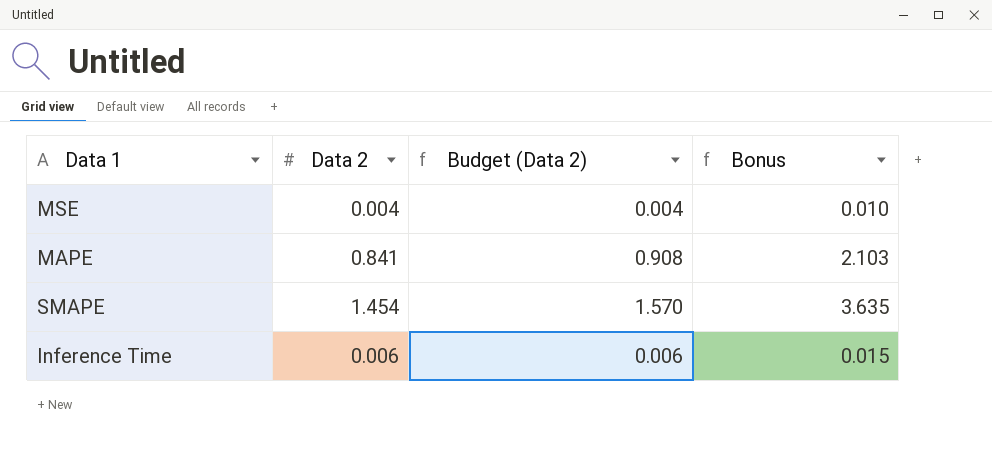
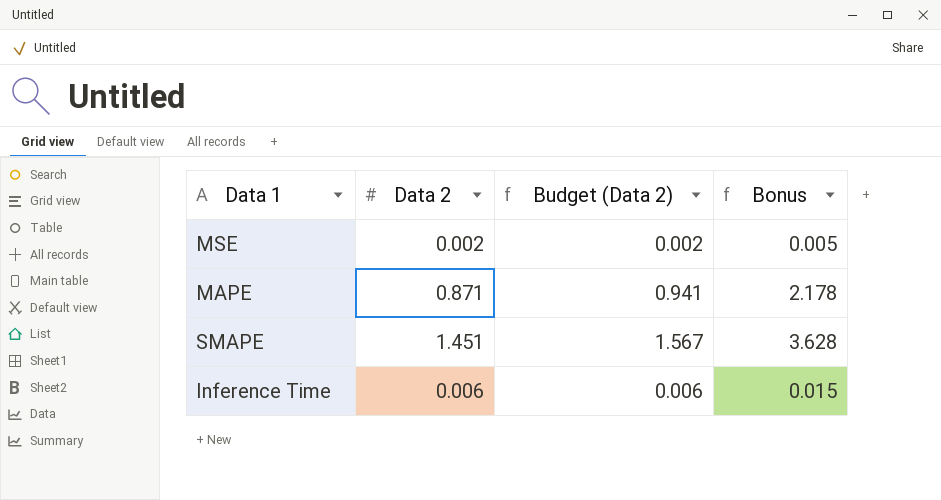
MSE | Data 2: 0.004 -> 0.002
MSE | Budget (Data 2): 0.004 -> 0.002
MSE | Bonus: 0.010 -> 0.005
MAPE | Data 2: 0.841 -> 0.871
MAPE | Budget (Data 2): 0.908 -> 0.941
MAPE | Bonus: 2.103 -> 2.178
SMAPE | Data 2: 1.454 -> 1.451
SMAPE | Budget (Data 2): 1.570 -> 1.567
SMAPE | Bonus: 3.635 -> 3.628

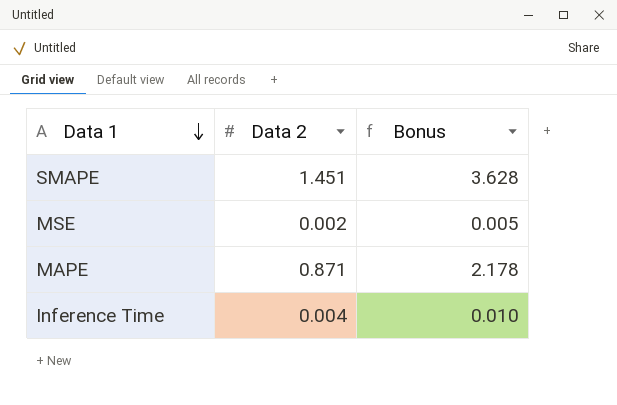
row order: none -> Data 1 descending
column Budget (Data 2) | formula: [Data 2] * 1.08 -> none
Inference Time | Data 2: 0.006 -> 0.004
Inference Time | Bonus: 0.015 -> 0.010

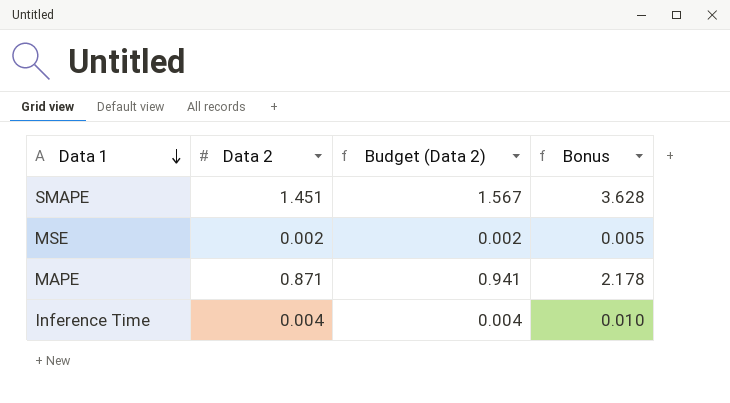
column Budget (Data 2) | formula: none -> [Data 2] * 1.08

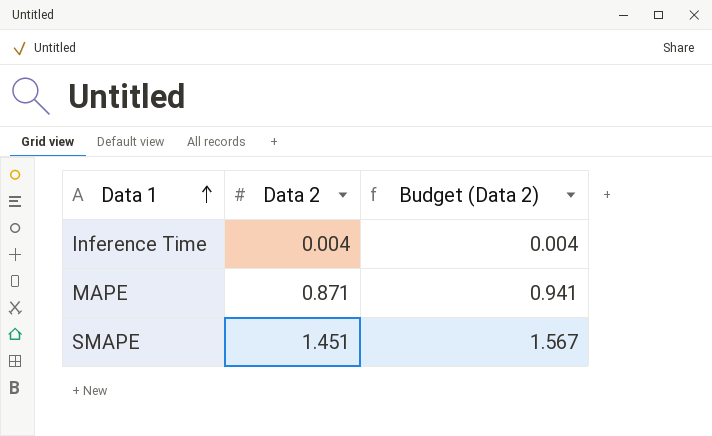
row order: Data 1 descending -> Data 1 ascending
column Bonus | formula: [Data 2] * 2.5 -> none
row MSE: 0.002 | 0.002 | 0.005 -> none

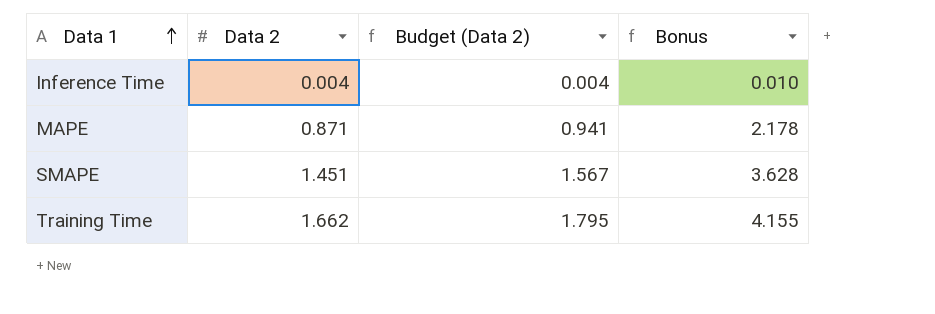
column Bonus | formula: none -> [Data 2] * 2.5
row Training Time: none -> 1.662 | 1.795 | 4.155

